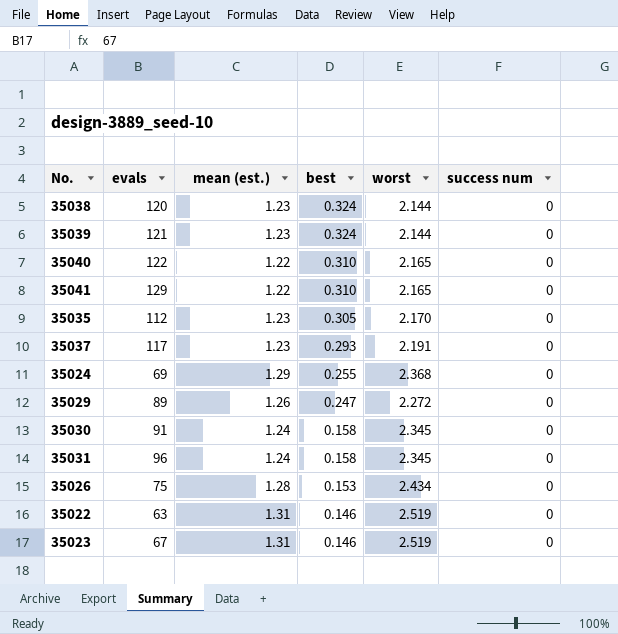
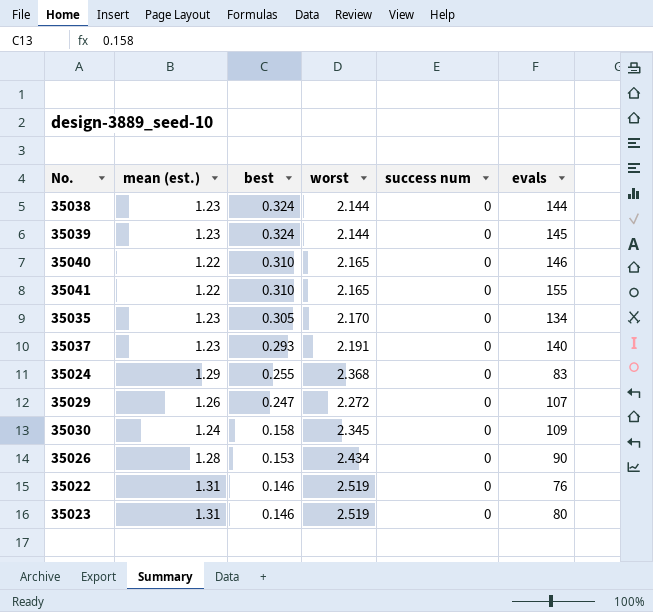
column evals | position: 2 -> 6
row 35031: 96 | 1.24 | 0.158 | 2.345 | 0 -> none
35038 | evals: 120 -> 144
35039 | evals: 121 -> 145
35040 | evals: 122 -> 146
35041 | evals: 129 -> 155
35035 | evals: 112 -> 134
35037 | evals: 117 -> 140
35024 | evals: 69 -> 83
35029 | evals: 89 -> 107
35030 | evals: 91 -> 109
35026 | evals: 75 -> 90
35022 | evals: 63 -> 76
35023 | evals: 67 -> 80

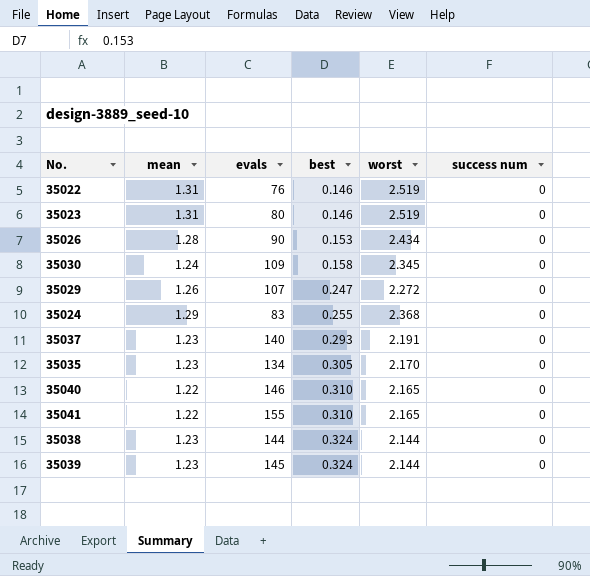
row order: best descending -> best ascending
column name: mean (est.) -> mean
column evals | position: 6 -> 3

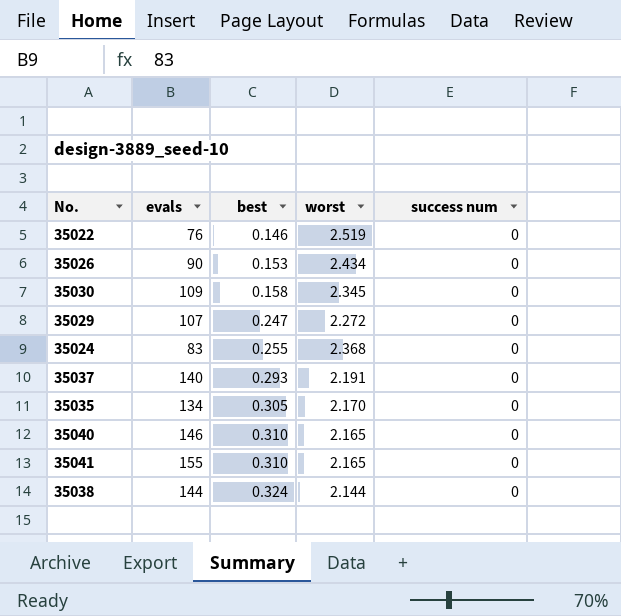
column mean | position: 2 -> none
row 35023: 1.31 | 80 | 0.146 | 2.519 | 0 -> none
row 35039: 1.23 | 145 | 0.324 | 2.144 | 0 -> none

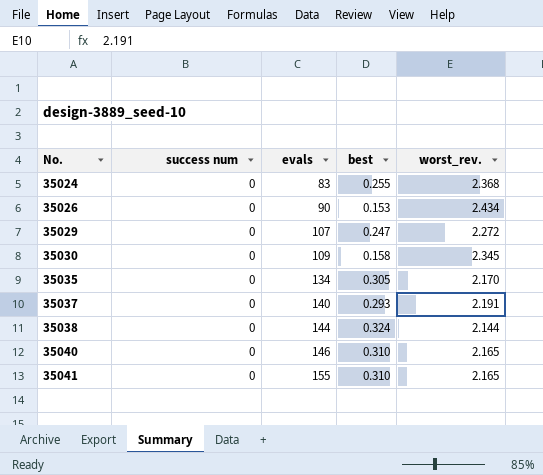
row order: best ascending -> No. ascending
column success num | position: 5 -> 2
column name: worst -> worst_rev.
row 35022: 76 | 0.146 | 2.519 | 0 -> none

